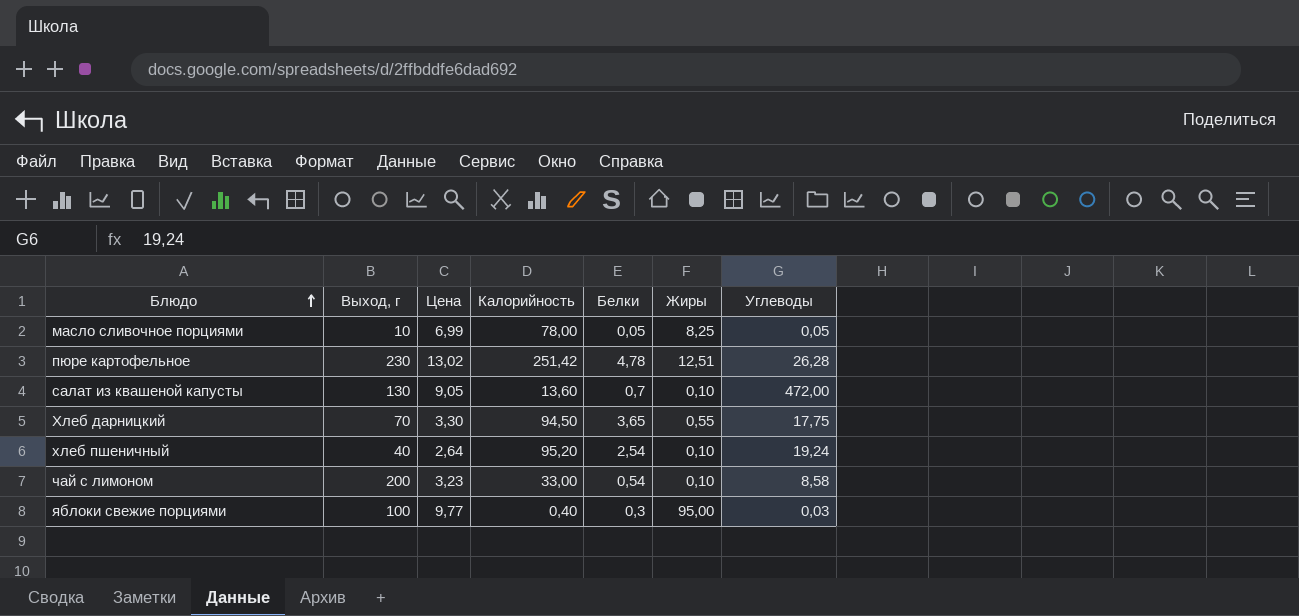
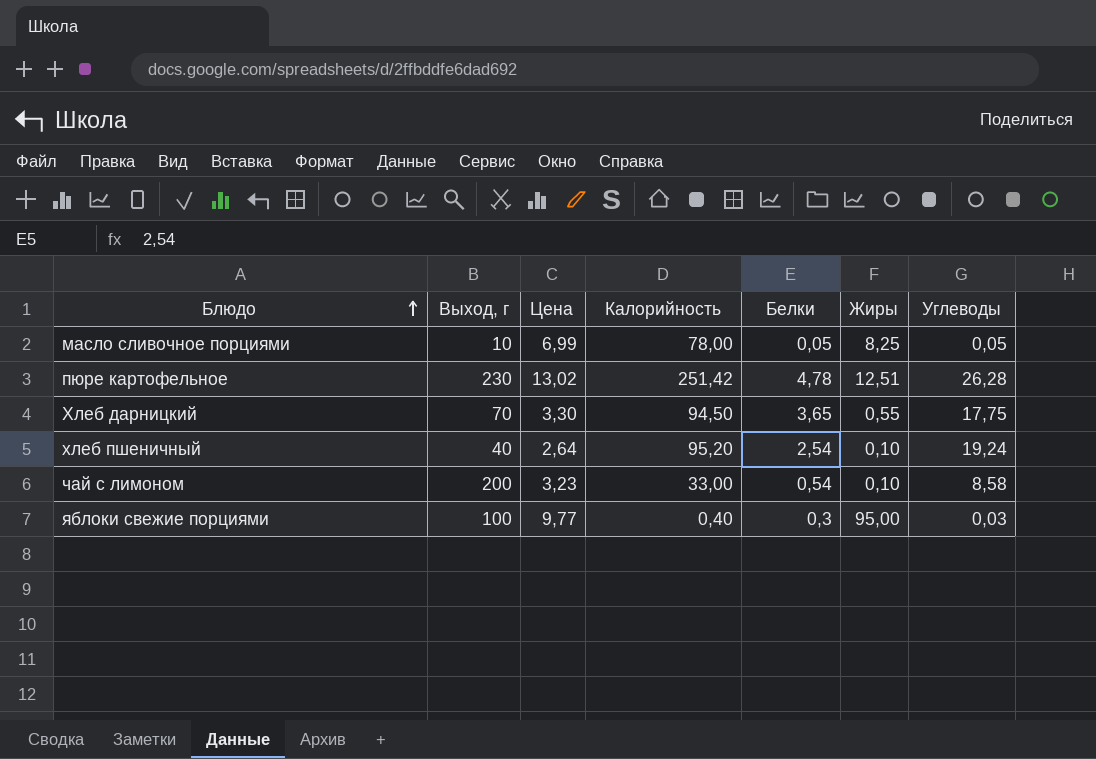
row салат из квашеной капусты: 130 | 9,05 | 13,60 | 0,7 | 0,10 | 472,00 -> none

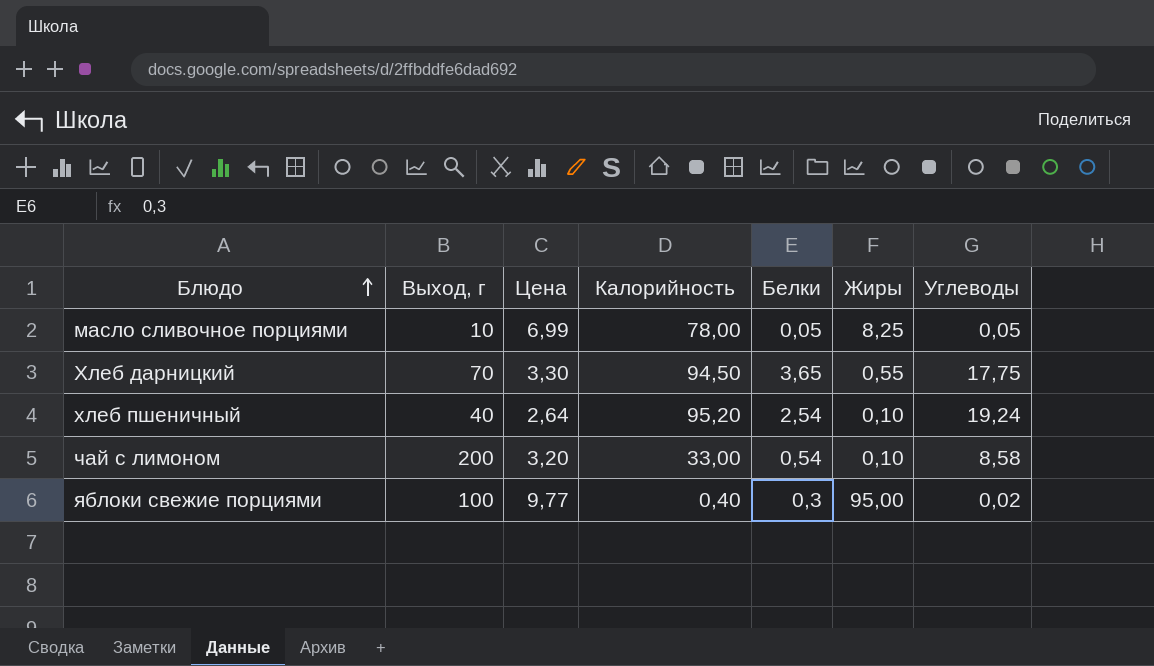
row пюре картофельное: 230 | 13,02 | 251,42 | 4,78 | 12,51 | 26,28 -> none
чай с лимоном | Цена: 3,23 -> 3,20
яблоки свежие порциями | Углеводы: 0,03 -> 0,02

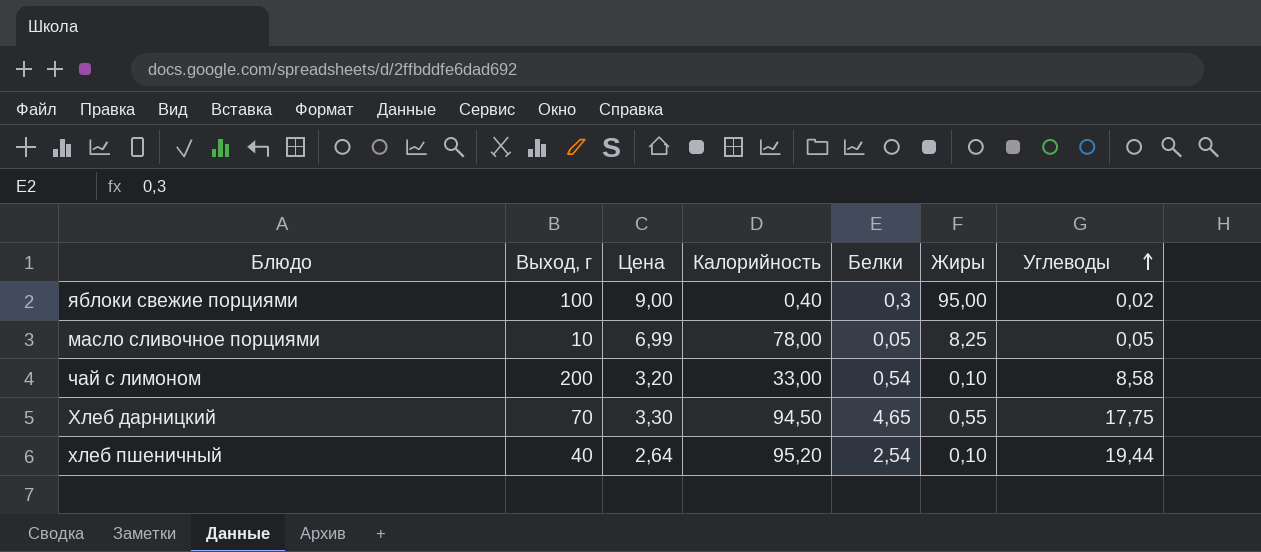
row order: Блюдо ascending -> Углеводы ascending
яблоки свежие порциями | Цена: 9,77 -> 9,00
Хлеб дарницкий | Белки: 3,65 -> 4,65
хлеб пшеничный | Углеводы: 19,24 -> 19,44

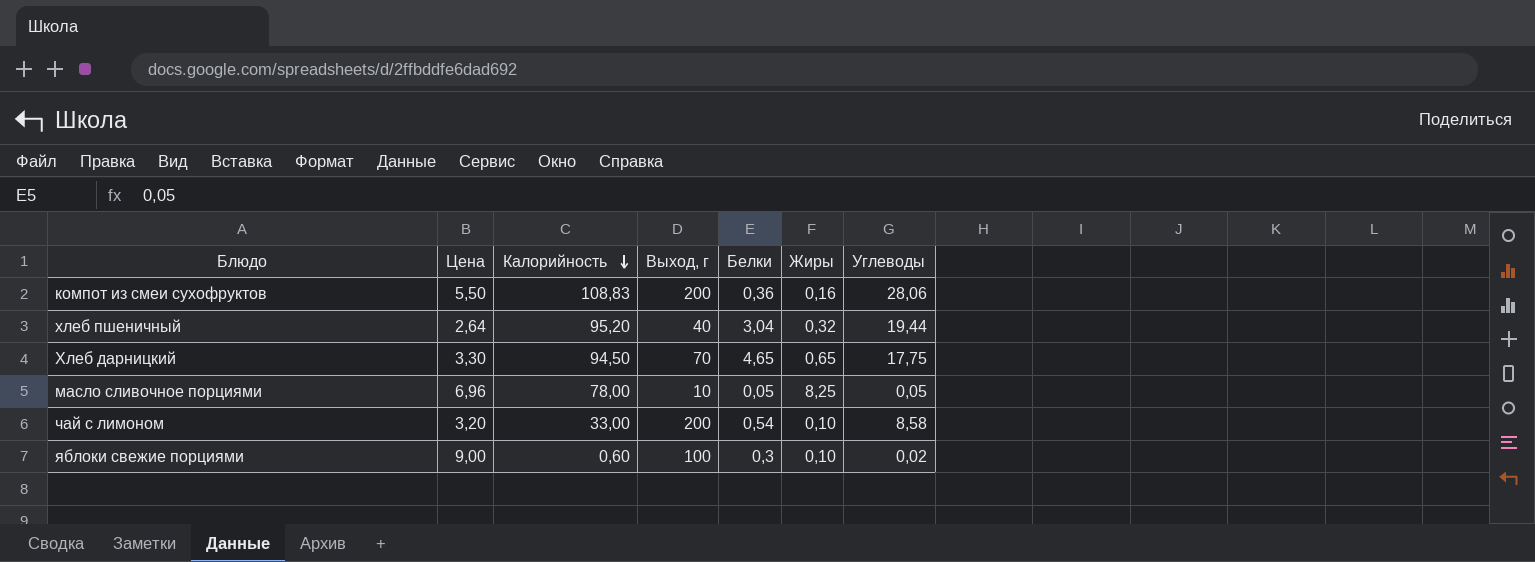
row order: Углеводы ascending -> Калорийность descending
column Выход, г | position: 2 -> 4
row компот из смеи сухофруктов: none -> 5,50 | 108,83 | 200 | 0,36 | 0,16 | 28,06
хлеб пшеничный | Белки: 2,54 -> 3,04
хлеб пшеничный | Жиры: 0,10 -> 0,32
Хлеб дарницкий | Жиры: 0,55 -> 0,65
масло сливочное порциями | Цена: 6,99 -> 6,96
яблоки свежие порциями | Калорийность: 0,40 -> 0,60
яблоки свежие порциями | Жиры: 95,00 -> 0,10

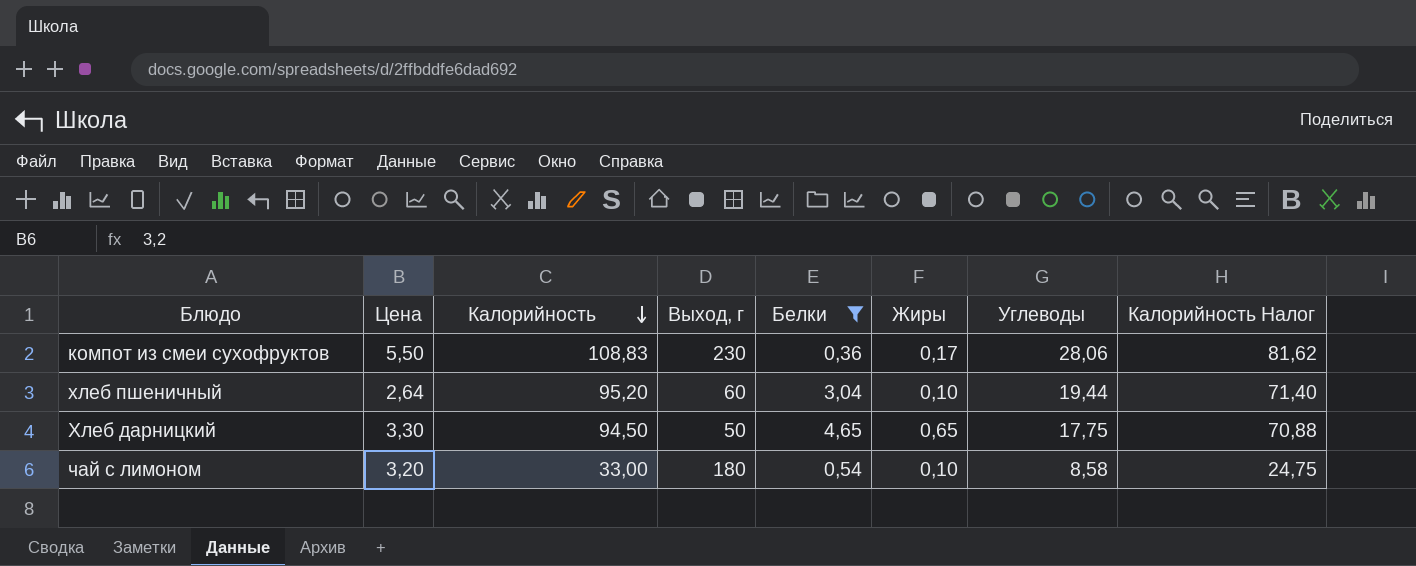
filter: none -> Белки >= 0,36
column Калорийность Налог | formula: none -> [Калорийность] * 0,75
компот из смеи сухофруктов | Выход, г: 200 -> 230
компот из смеи сухофруктов | Жиры: 0,16 -> 0,17
хлеб пшеничный | Выход, г: 40 -> 60
хлеб пшеничный | Жиры: 0,32 -> 0,10
Хлеб дарницкий | Выход, г: 70 -> 50
чай с лимоном | Выход, г: 200 -> 180

